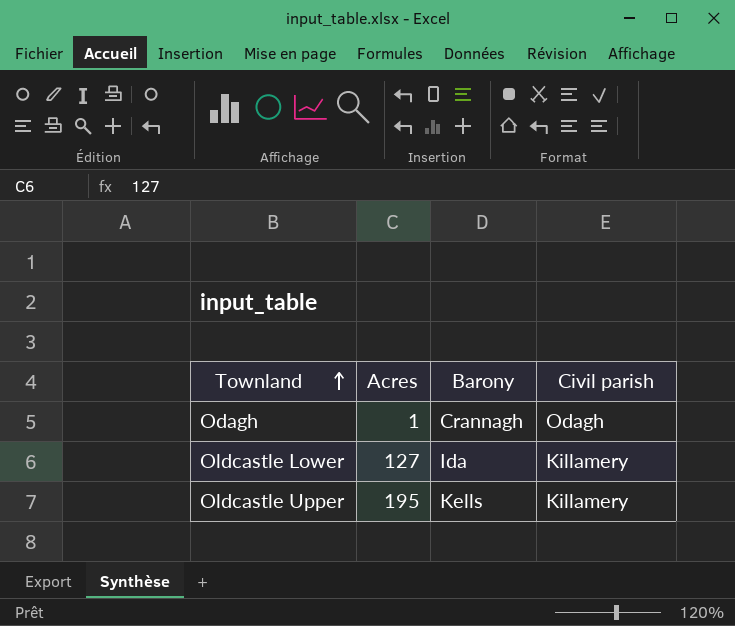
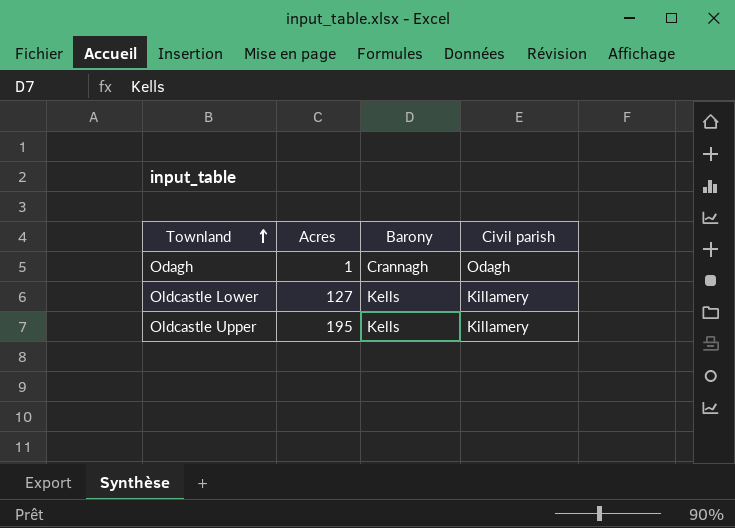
Oldcastle Lower | Barony: Ida -> Kells

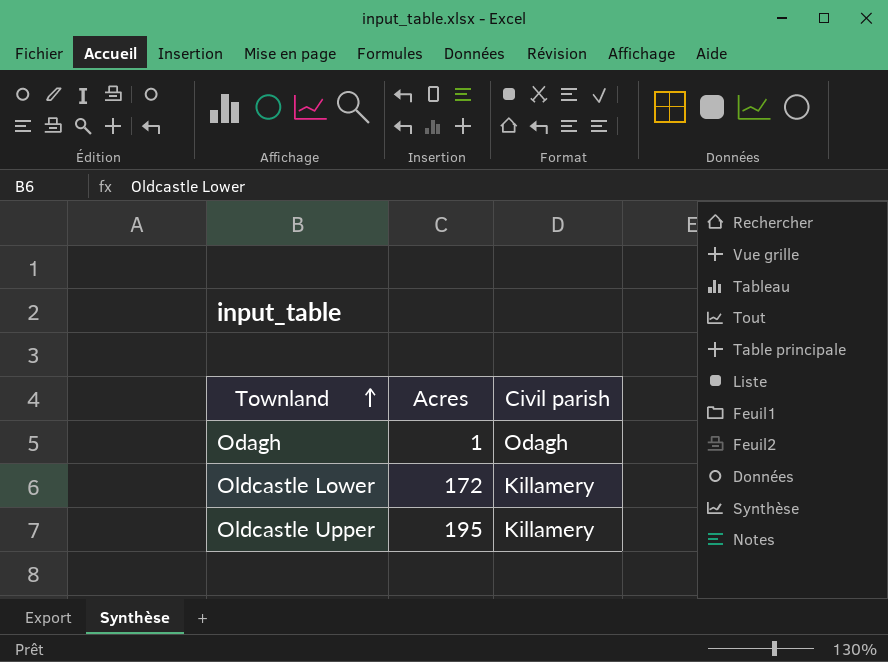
column Barony | position: 3 -> none
Oldcastle Lower | Acres: 127 -> 172

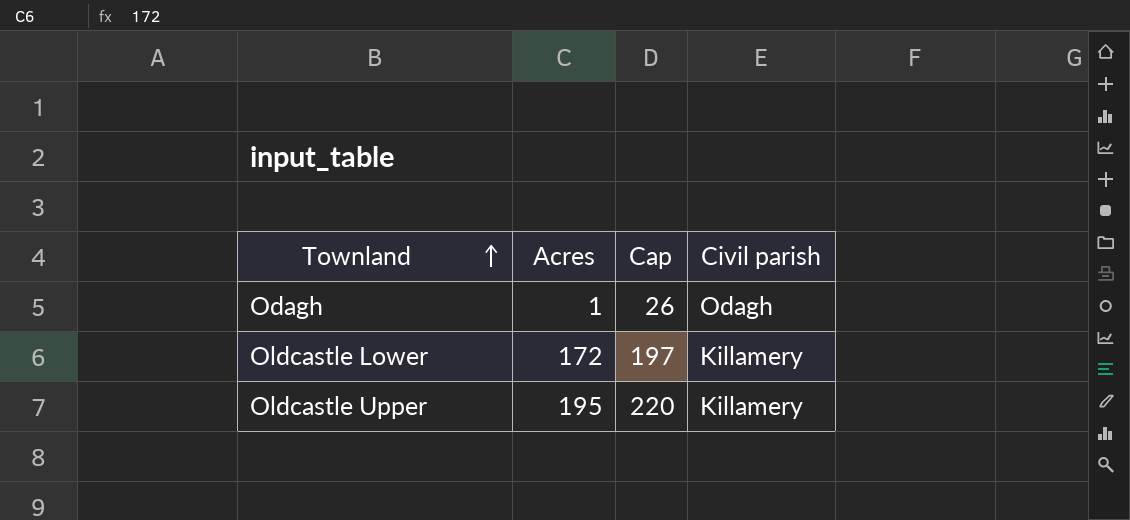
column Cap | formula: none -> [Acres] + 25

